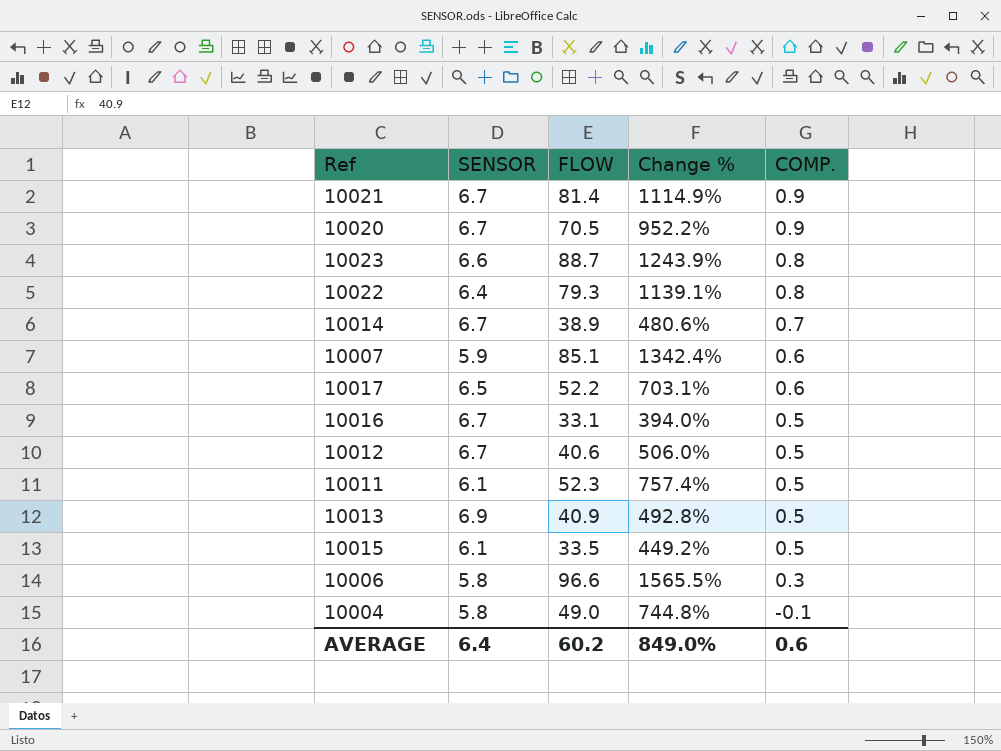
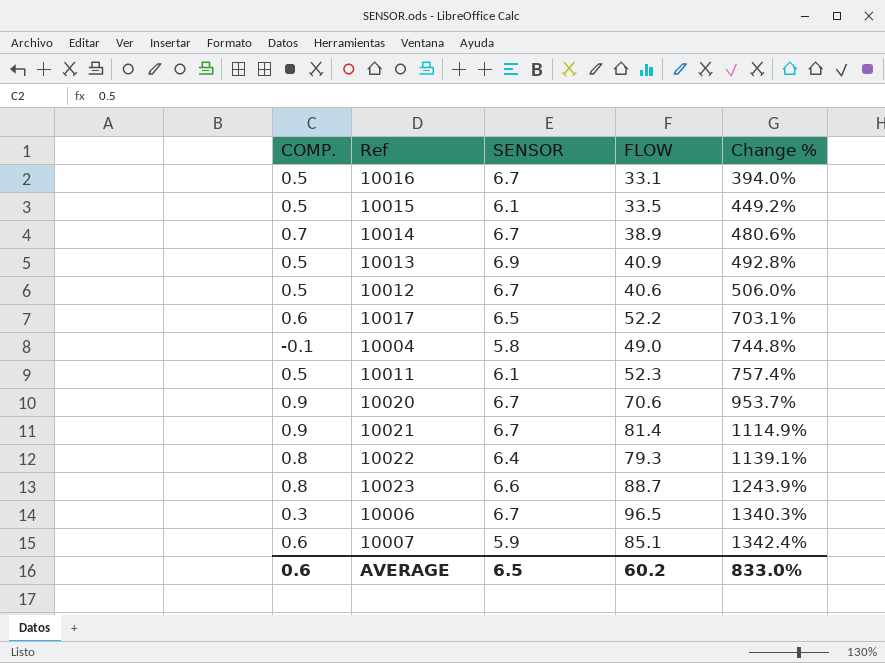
row order: COMP. descending -> Change % ascending
column COMP. | position: 5 -> 1
10020 | FLOW: 70.5 -> 70.6
10020 | Change %: 952.2% -> 953.7%
10006 | SENSOR: 5.8 -> 6.7
10006 | FLOW: 96.6 -> 96.5
10006 | Change %: 1565.5% -> 1340.3%
AVERAGE | SENSOR: 6.4 -> 6.5
AVERAGE | Change %: 849.0% -> 833.0%

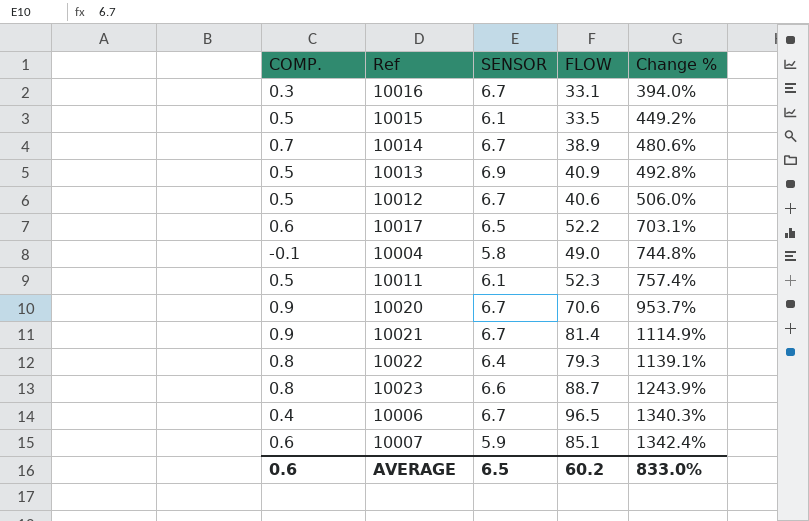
10016 | COMP.: 0.5 -> 0.3
10006 | COMP.: 0.3 -> 0.4

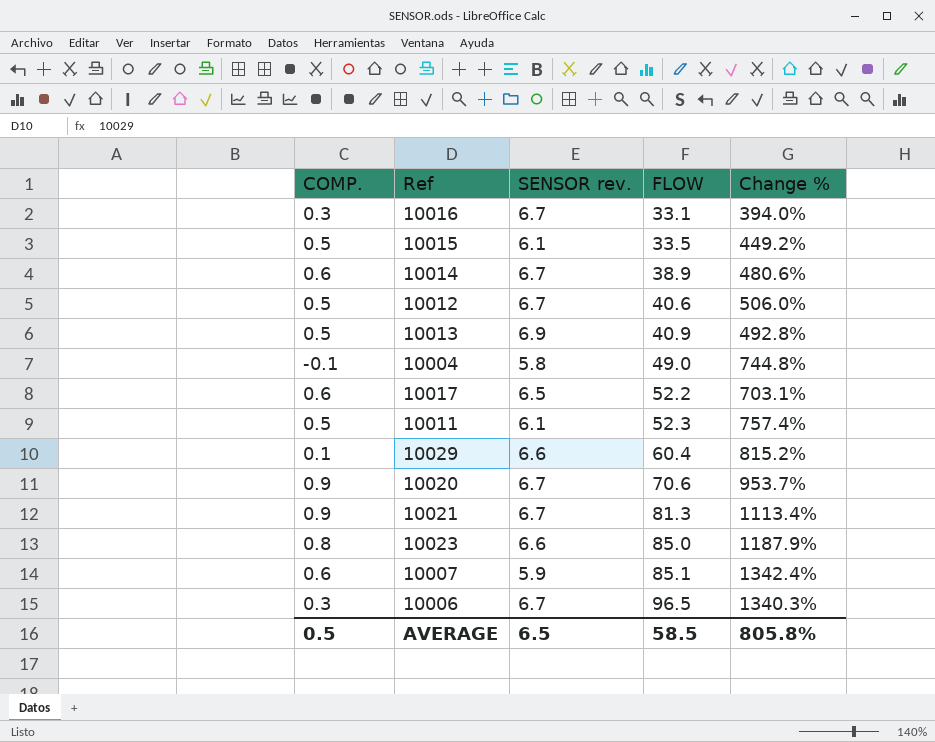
row order: Change % ascending -> FLOW ascending
column name: SENSOR -> SENSOR rev.
row 10022: 0.8 | 6.4 | 79.3 | 1139.1% -> none
10014 | COMP.: 0.7 -> 0.6
row 10029: none -> 0.1 | 6.6 | 60.4 | 815.2%
10021 | FLOW: 81.4 -> 81.3
10021 | Change %: 1114.9% -> 1113.4%
10023 | FLOW: 88.7 -> 85.0
10023 | Change %: 1243.9% -> 1187.9%
10006 | COMP.: 0.4 -> 0.3
AVERAGE | COMP.: 0.6 -> 0.5
AVERAGE | FLOW: 60.2 -> 58.5
AVERAGE | Change %: 833.0% -> 805.8%

